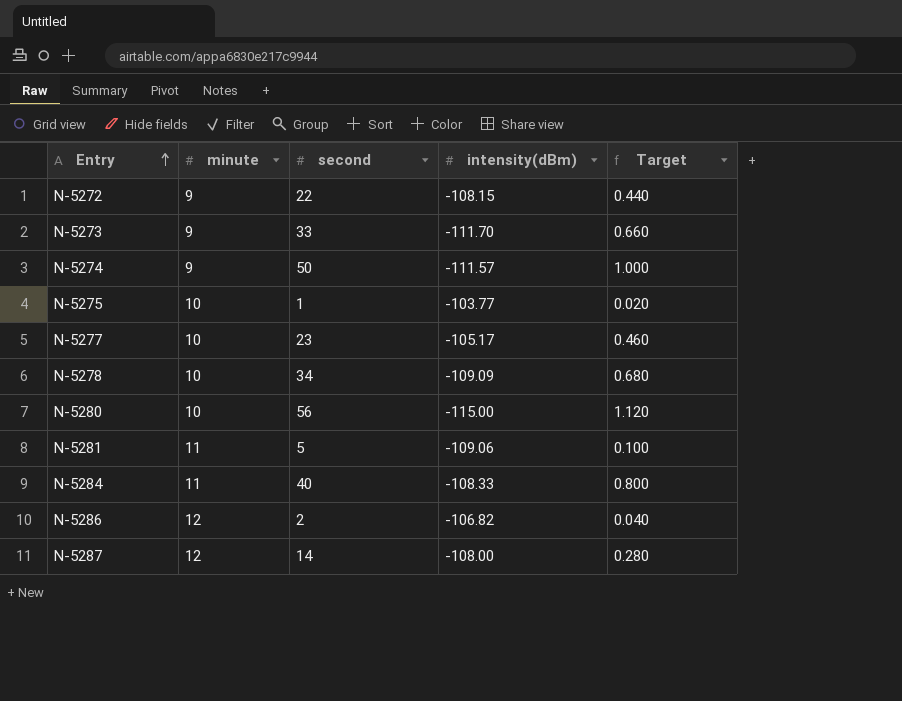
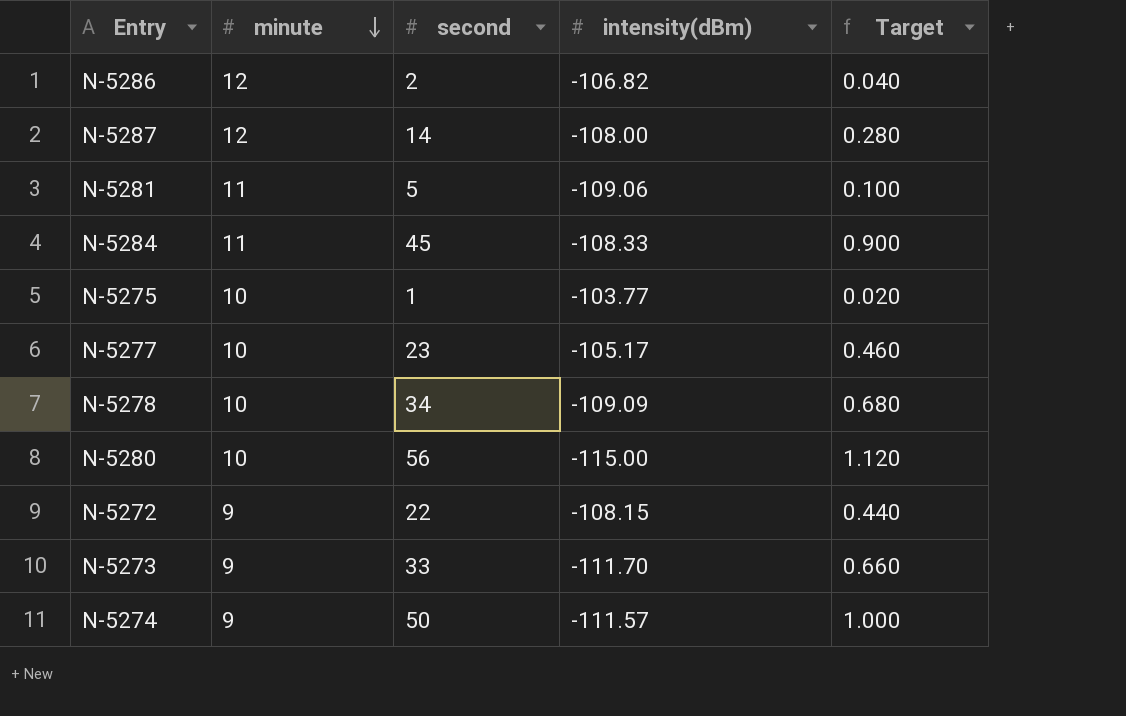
row order: Entry ascending -> minute descending
N-5284 | second: 40 -> 45
N-5284 | Target: 0.800 -> 0.900

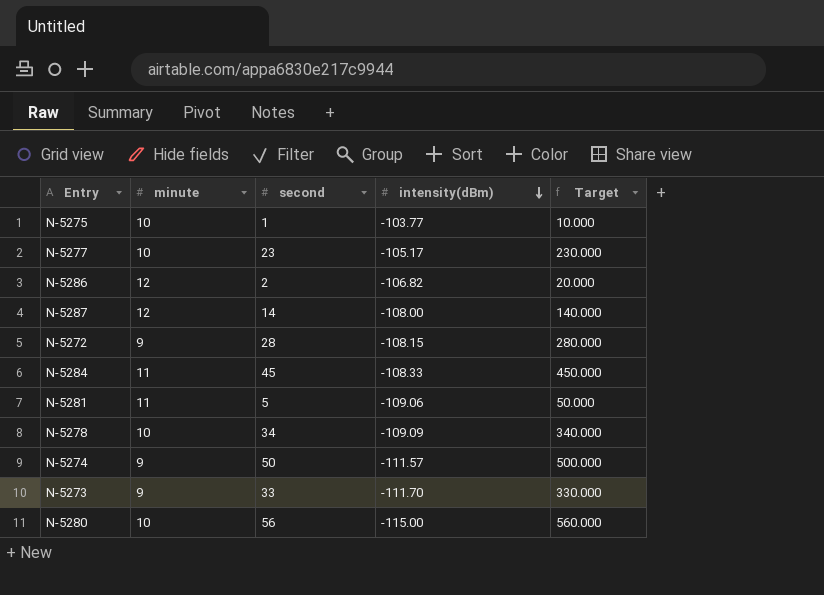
row order: minute descending -> intensity(dBm) descending
column Target | formula: [second] * 0.02 -> [second] * 10
N-5272 | second: 22 -> 28

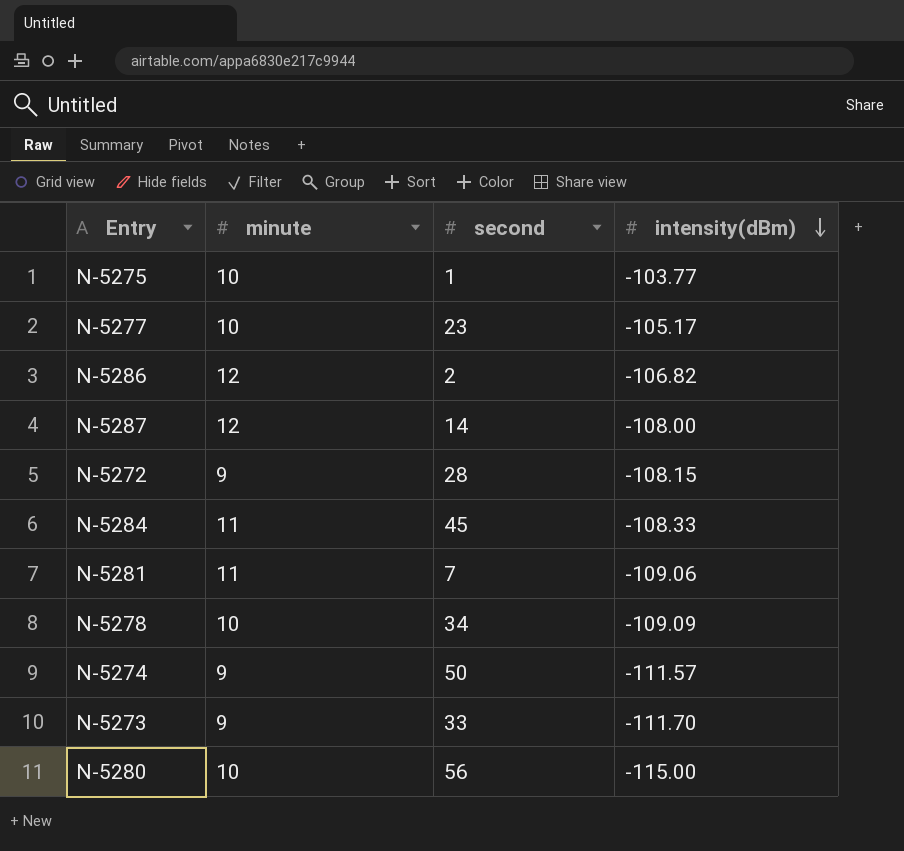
column Target | formula: [second] * 10 -> none
N-5281 | second: 5 -> 7

